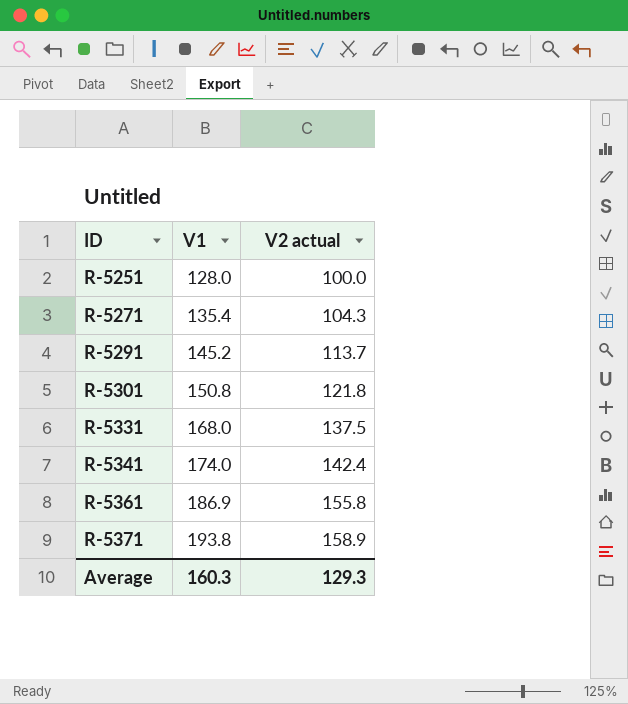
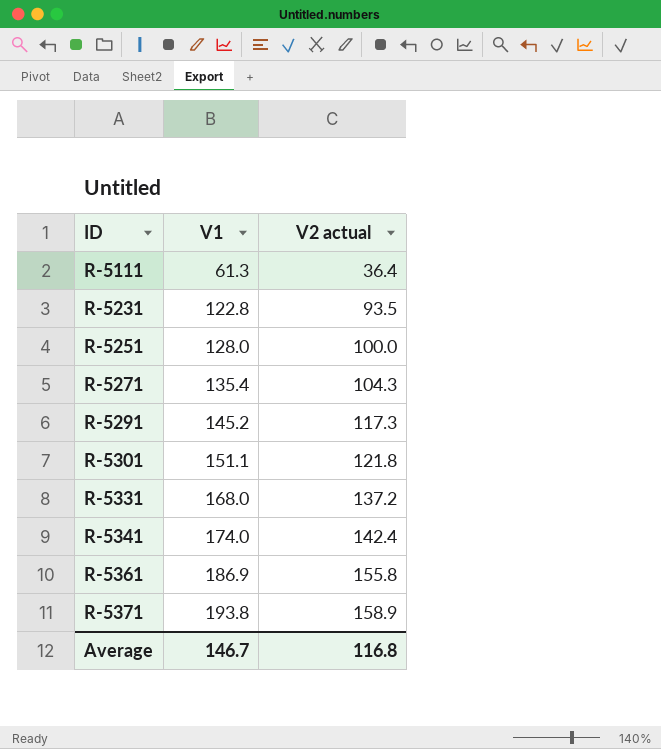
row R-5111: none -> 61.3 | 36.4
row R-5231: none -> 122.8 | 93.5
R-5291 | V2 actual: 113.7 -> 117.3
R-5301 | V1: 150.8 -> 151.1
R-5331 | V2 actual: 137.5 -> 137.2
Average | V1: 160.3 -> 146.7
Average | V2 actual: 129.3 -> 116.8

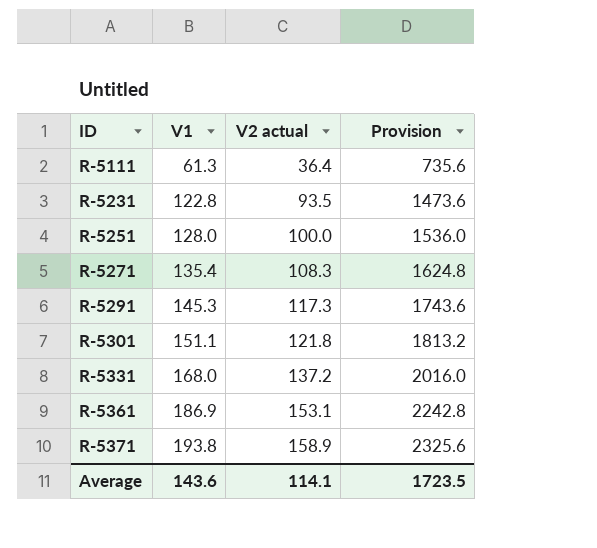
column Provision | formula: none -> [V1] * 12
row R-5341: 174.0 | 142.4 -> none
R-5271 | V2 actual: 104.3 -> 108.3
R-5291 | V1: 145.2 -> 145.3
R-5361 | V2 actual: 155.8 -> 153.1
Average | V1: 146.7 -> 143.6
Average | V2 actual: 116.8 -> 114.1

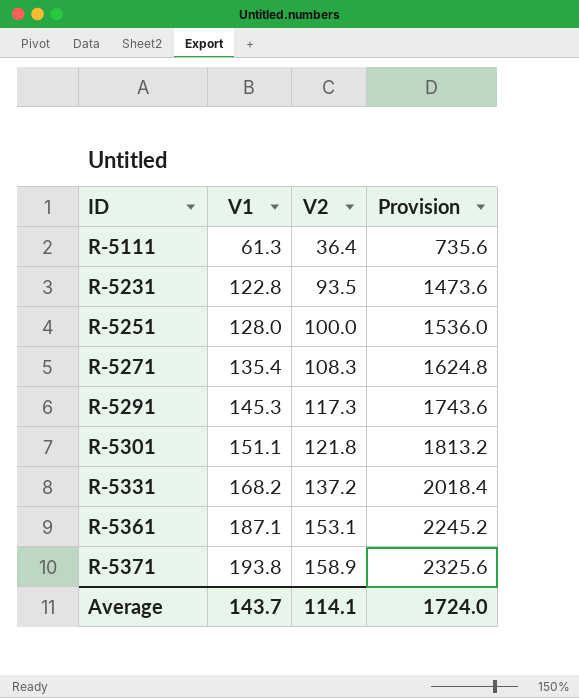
column name: V2 actual -> V2
R-5331 | V1: 168.0 -> 168.2
R-5331 | Provision: 2016.0 -> 2018.4
R-5361 | V1: 186.9 -> 187.1
R-5361 | Provision: 2242.8 -> 2245.2
Average | V1: 143.6 -> 143.7
Average | Provision: 1723.5 -> 1724.0

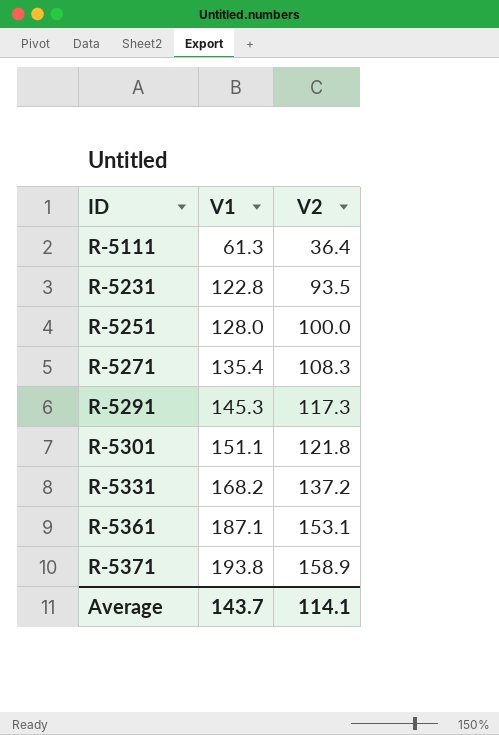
column Provision | formula: [V1] * 12 -> none

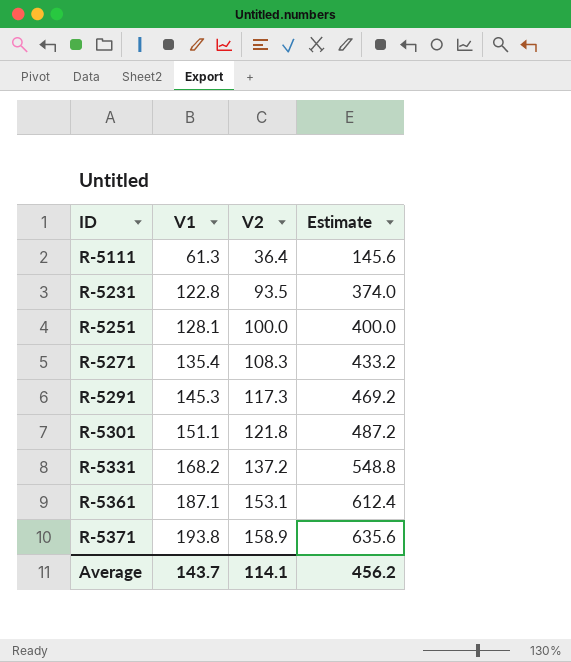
column Estimate | formula: none -> [V2] * 4
R-5251 | V1: 128.0 -> 128.1

